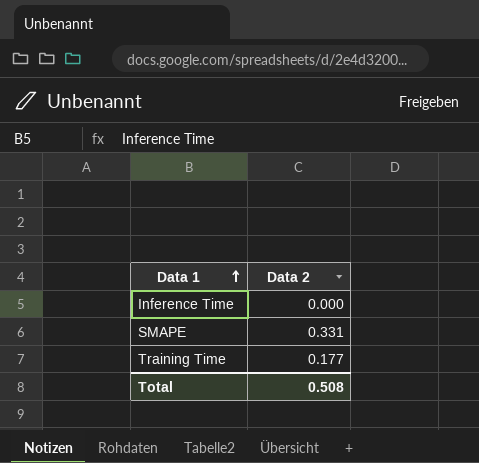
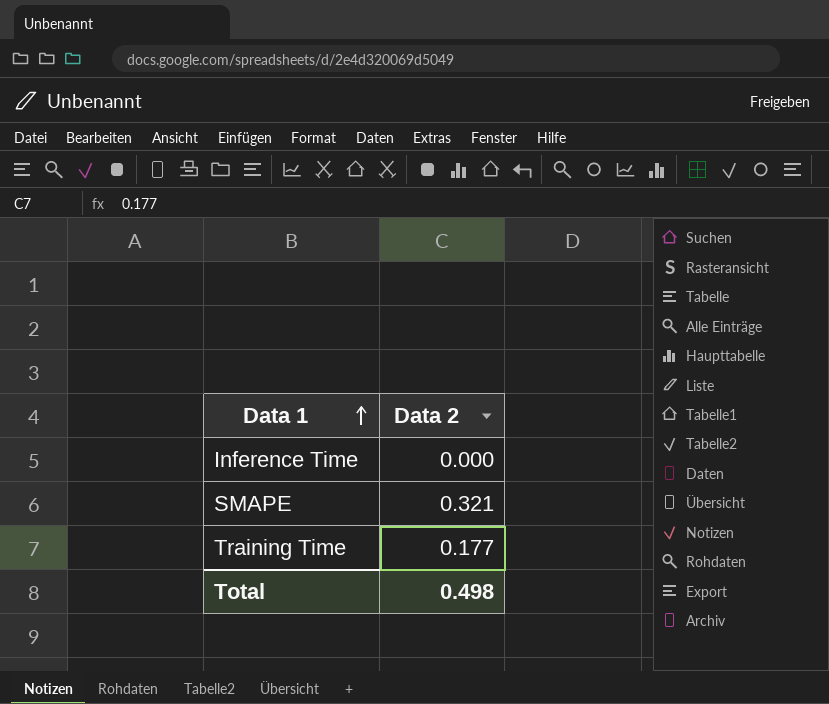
SMAPE | Data 2: 0.331 -> 0.321
Total | Data 2: 0.508 -> 0.498

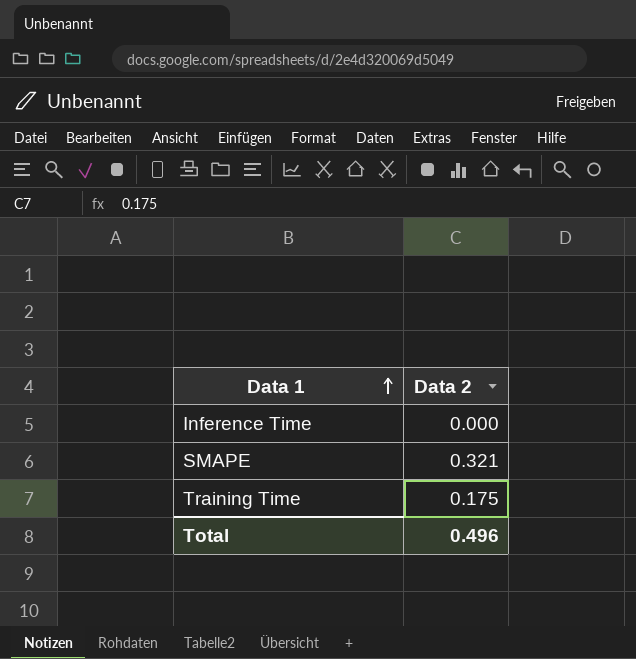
Training Time | Data 2: 0.177 -> 0.175
Total | Data 2: 0.498 -> 0.496

